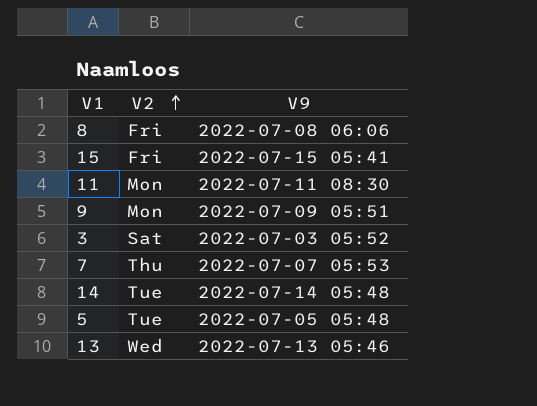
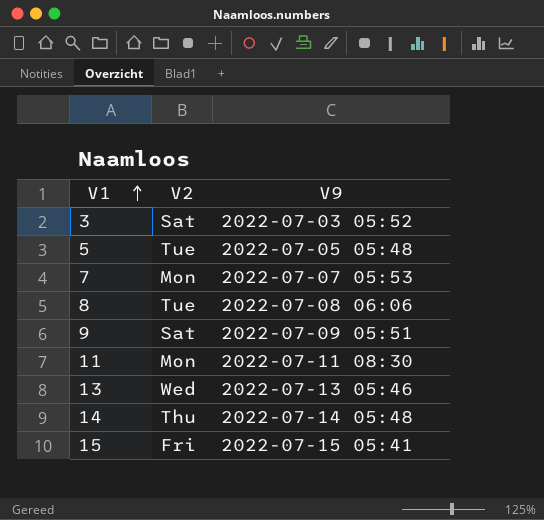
row order: V2 ascending -> V1 ascending
7 | V2: Thu -> Mon
8 | V2: Fri -> Tue
9 | V2: Mon -> Sat
14 | V2: Tue -> Thu

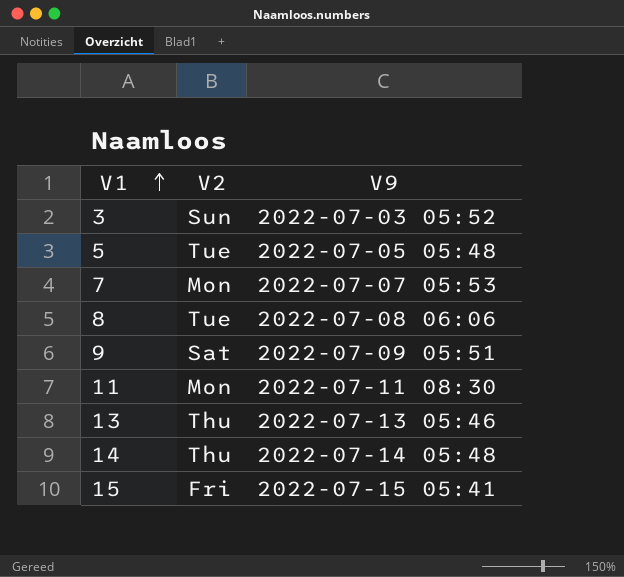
3 | V2: Sat -> Sun
13 | V2: Wed -> Thu

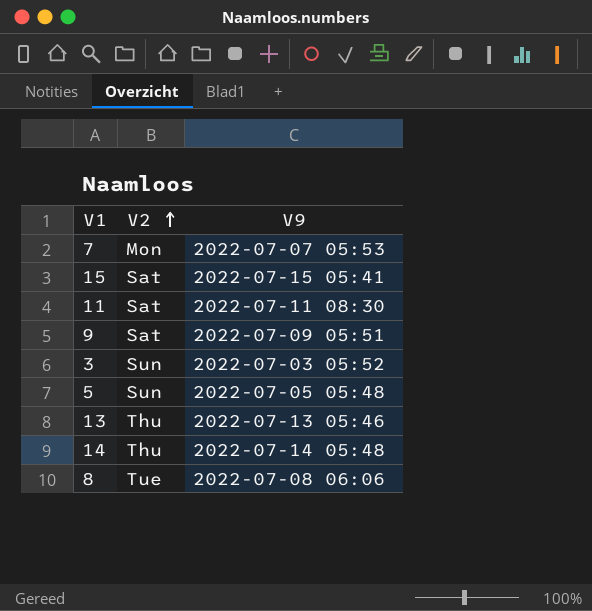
row order: V1 ascending -> V2 ascending
15 | V2: Fri -> Sat
11 | V2: Mon -> Sat
5 | V2: Tue -> Sun

